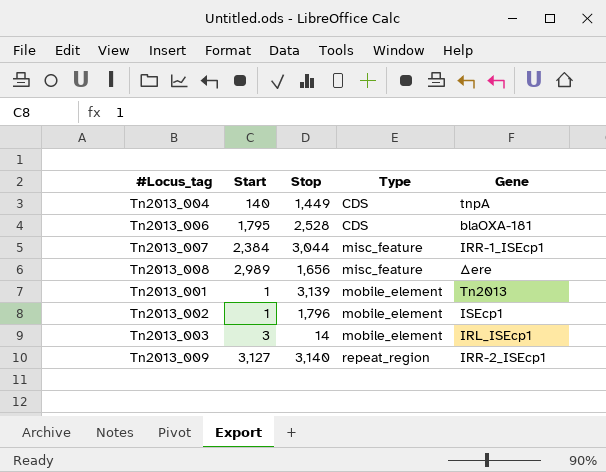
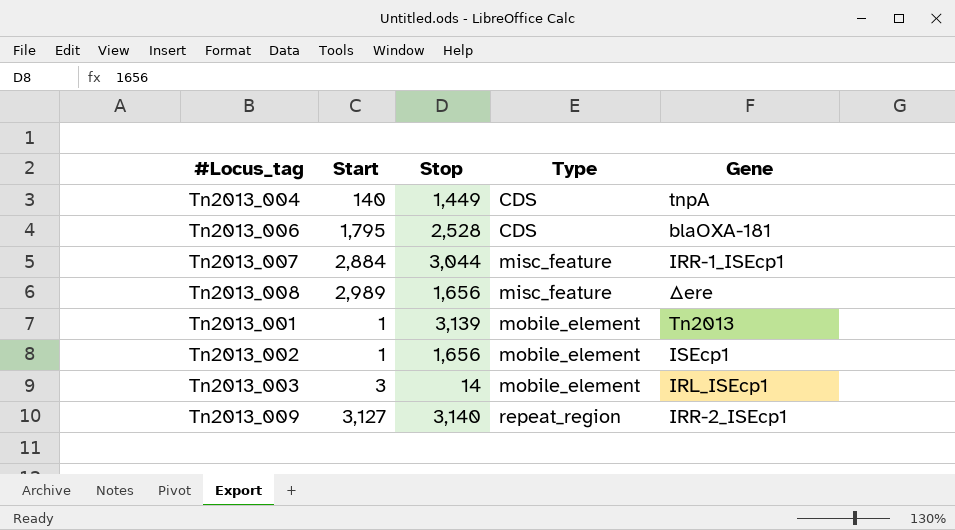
Tn2013_007 | Start: 2,384 -> 2,884
Tn2013_002 | Stop: 1,796 -> 1,656

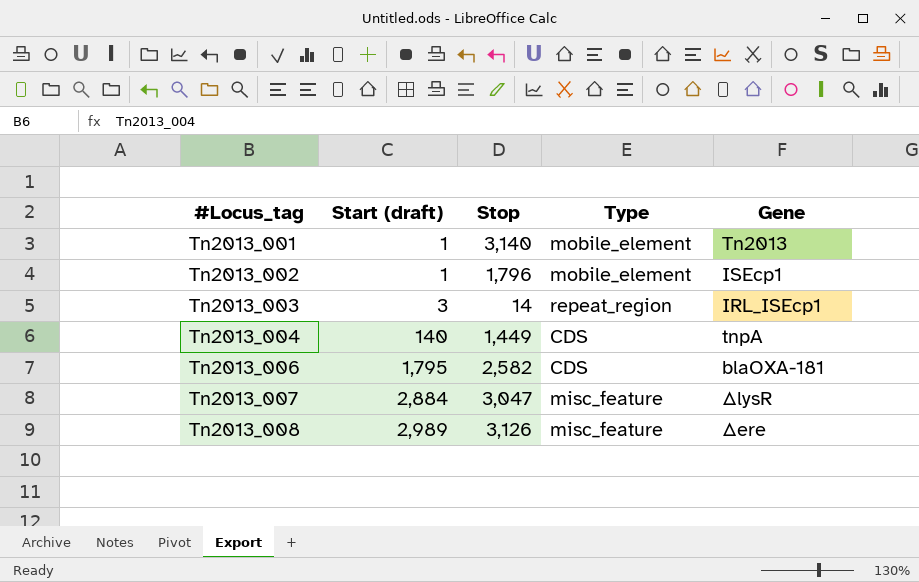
row order: Type ascending -> #Locus_tag ascending
column name: Start -> Start (draft)
row Tn2013_009: 3,127 | 3,140 | repeat_region | IRR-2_ISEcp1 -> none
Tn2013_001 | Stop: 3,139 -> 3,140
Tn2013_002 | Stop: 1,656 -> 1,796
Tn2013_003 | Type: mobile_element -> repeat_region
Tn2013_006 | Stop: 2,528 -> 2,582
Tn2013_007 | Stop: 3,044 -> 3,047
Tn2013_007 | Gene: IRR-1_ISEcp1 -> ΔlysR
Tn2013_008 | Stop: 1,656 -> 3,126

